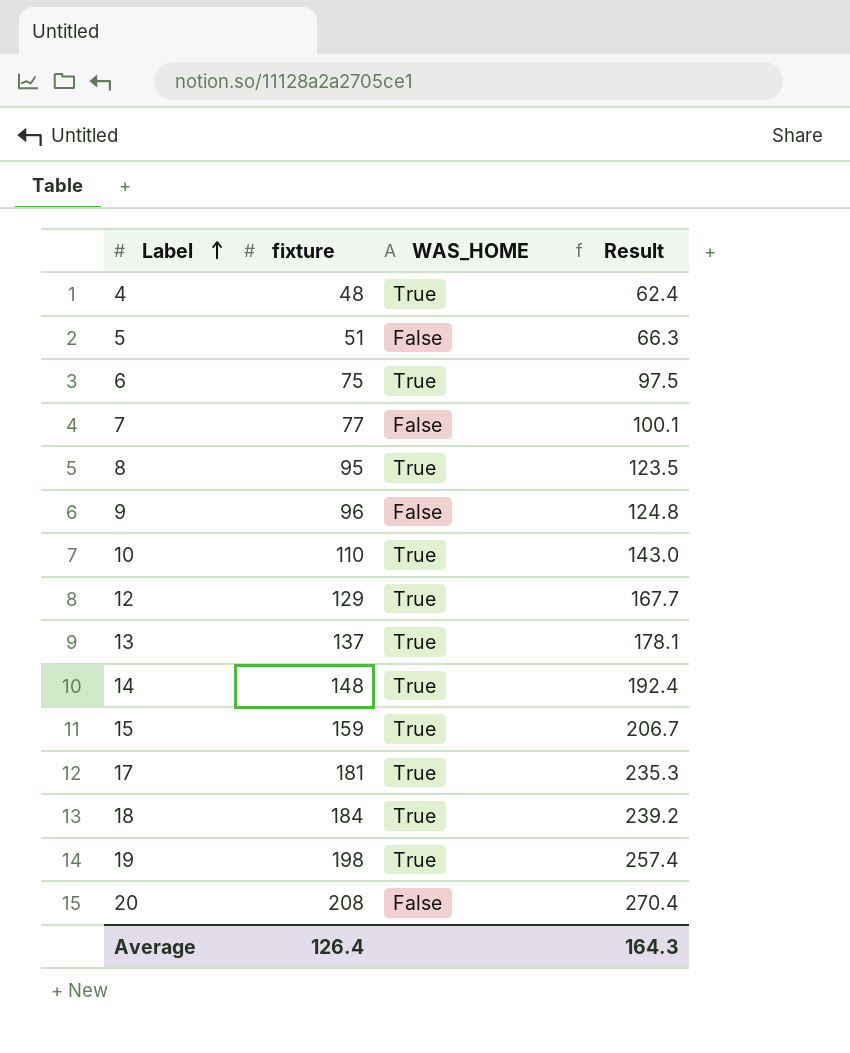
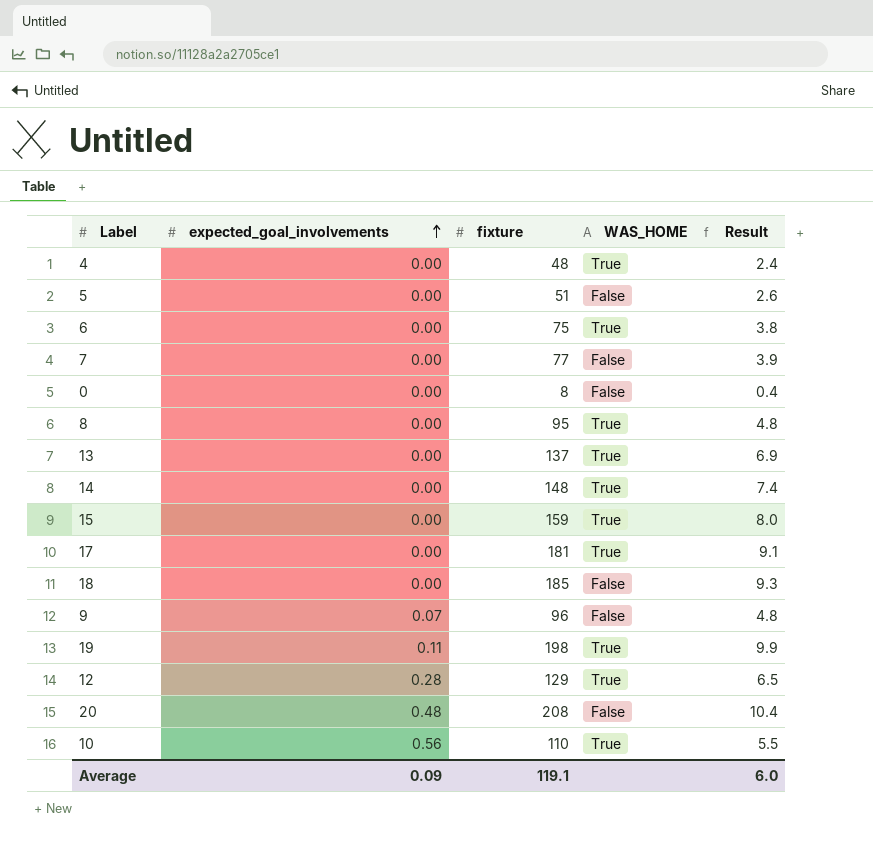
row order: Label ascending -> expected_goal_involvements ascending
column expected_goal_involvements | position: none -> 2
column Result | formula: [fixture] * 1.3 -> [fixture] * 0.05
row 0: none -> 0.00 | 8 | False | 0.4
18 | fixture: 184 -> 185
18 | WAS_HOME: True -> False
Average | fixture: 126.4 -> 119.1
Average | Result: 164.3 -> 6.0

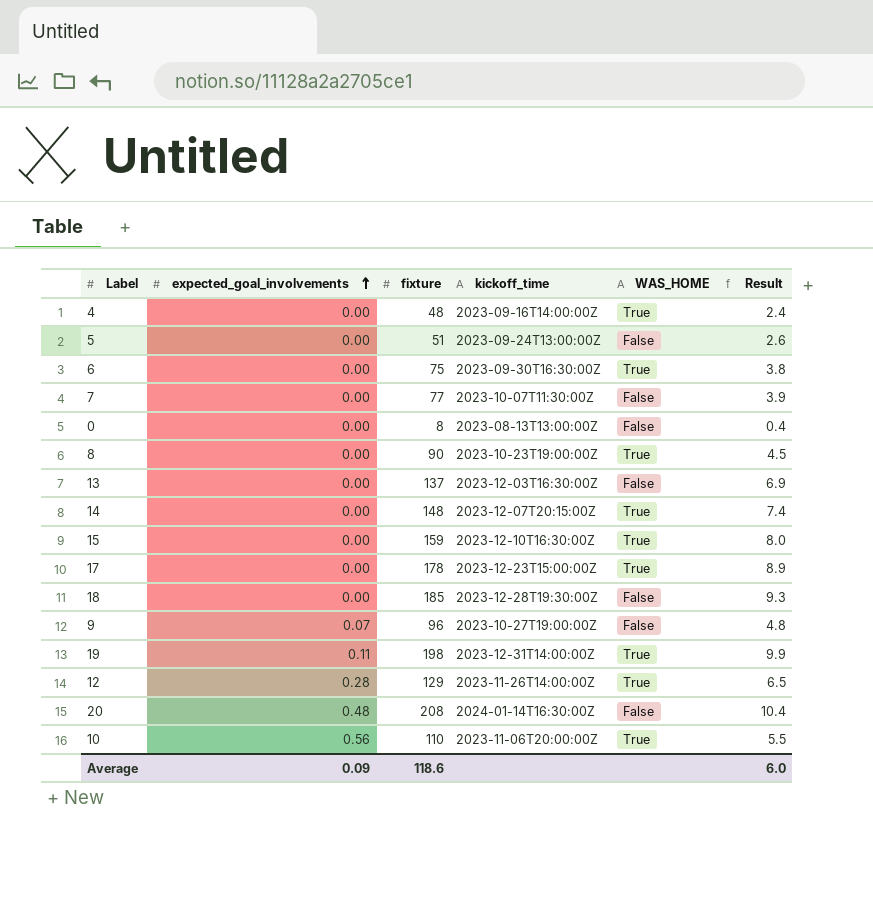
column kickoff_time | position: none -> 4
8 | fixture: 95 -> 90
8 | Result: 4.8 -> 4.5
13 | WAS_HOME: True -> False
17 | fixture: 181 -> 178
17 | Result: 9.1 -> 8.9
Average | fixture: 119.1 -> 118.6

